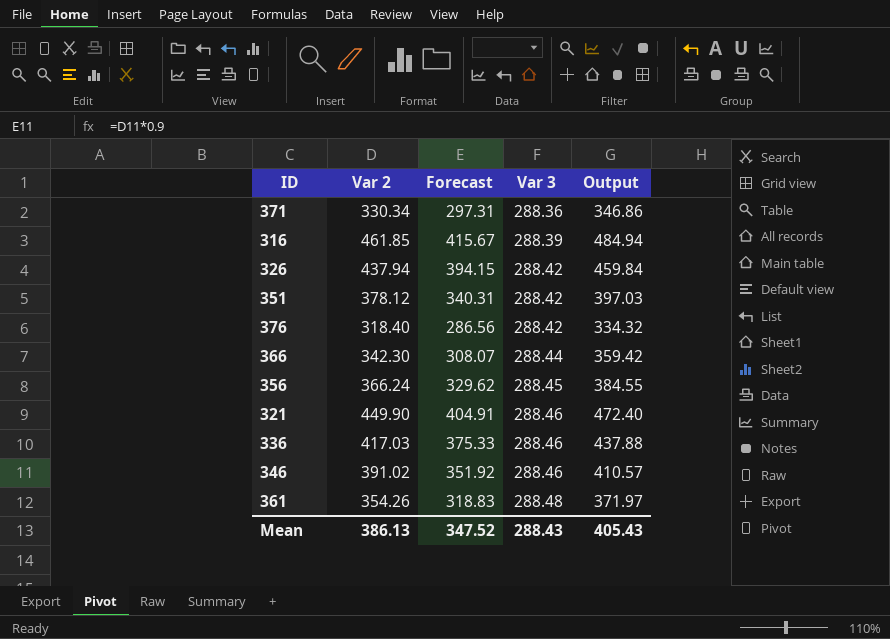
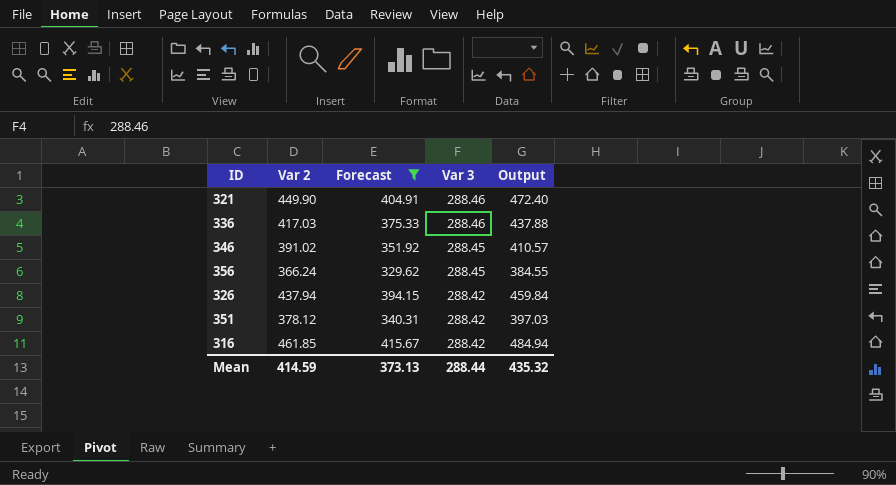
filter: none -> Forecast >= 329.62
row order: Var 3 ascending -> Var 3 descending
346 | Var 3: 288.46 -> 288.45
316 | Var 3: 288.39 -> 288.42
Mean | Var 2: 386.13 -> 414.59
Mean | Forecast: 347.52 -> 373.13
Mean | Var 3: 288.43 -> 288.44
Mean | Output: 405.43 -> 435.32

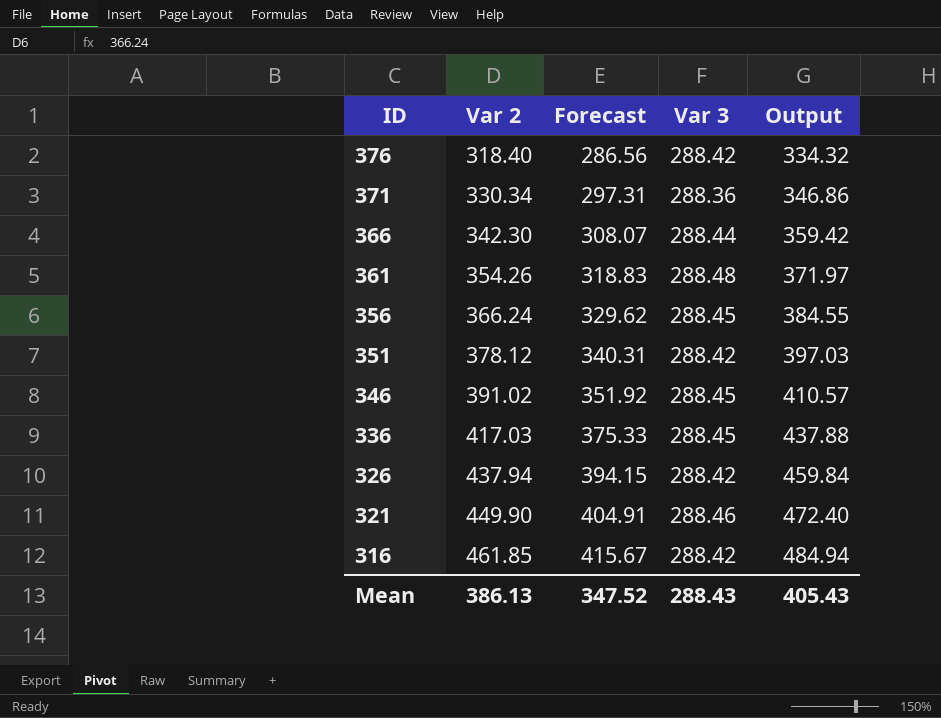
filter: Forecast >= 329.62 -> none
row order: Var 3 descending -> ID descending
336 | Var 3: 288.46 -> 288.45
Mean | Var 2: 414.59 -> 386.13
Mean | Forecast: 373.13 -> 347.52
Mean | Var 3: 288.44 -> 288.43
Mean | Output: 435.32 -> 405.43

